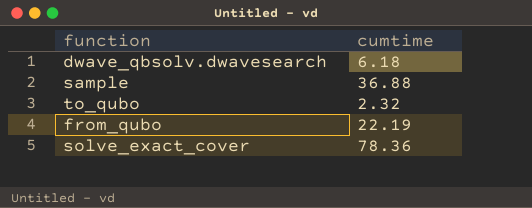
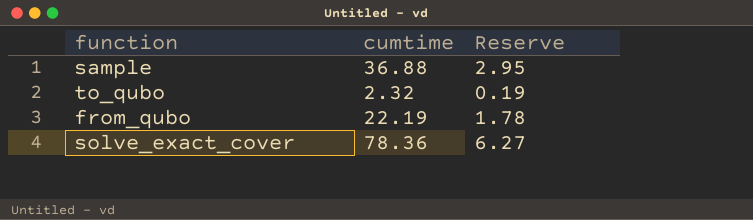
column Reserve | formula: none -> [cumtime] * 0.08
row dwave_qbsolv.dwavesearch: 6.18 -> none

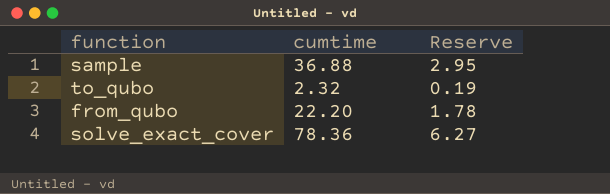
from_qubo | cumtime: 22.19 -> 22.20

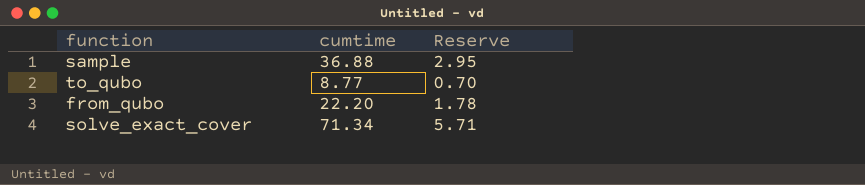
to_qubo | cumtime: 2.32 -> 8.77
to_qubo | Reserve: 0.19 -> 0.70
solve_exact_cover | cumtime: 78.36 -> 71.34
solve_exact_cover | Reserve: 6.27 -> 5.71

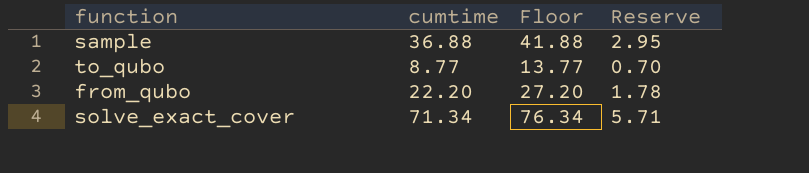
column Floor | formula: none -> [cumtime] + 5

